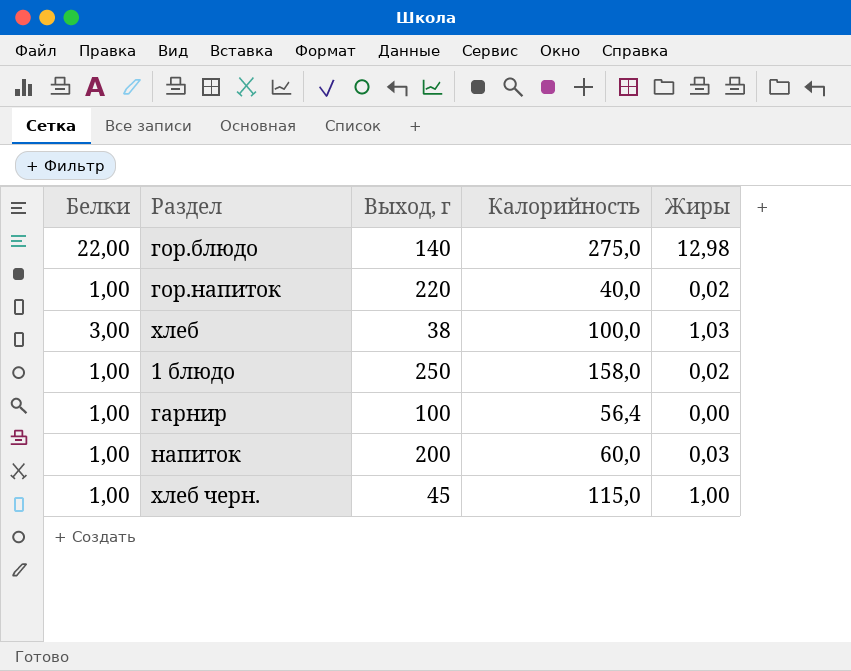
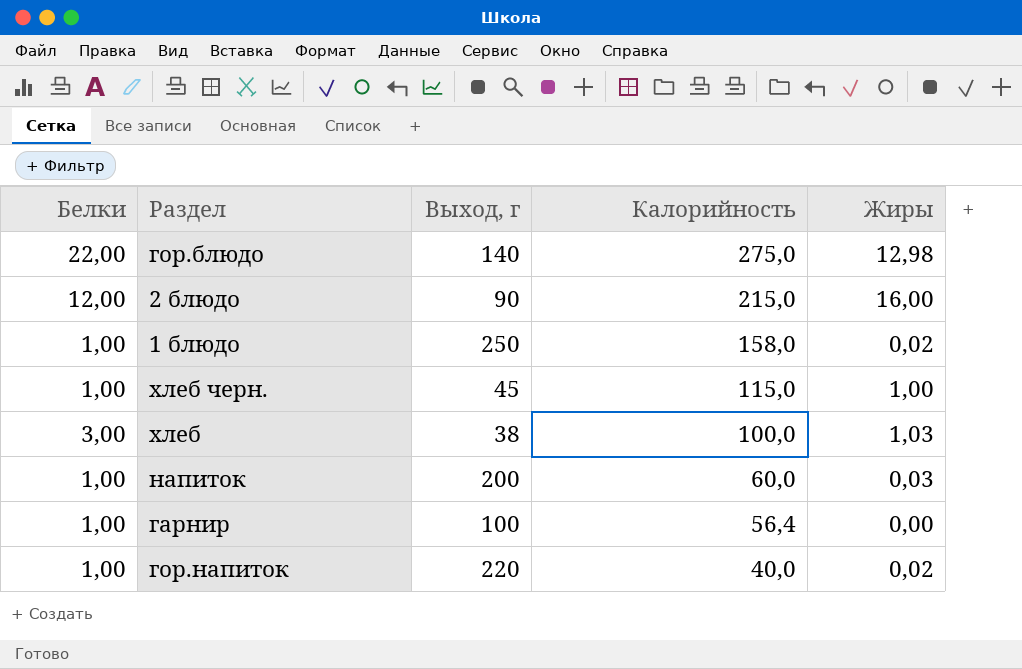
row order: none -> Калорийность descending
row 2 блюдо: none -> 12,00 | 90 | 215,0 | 16,00

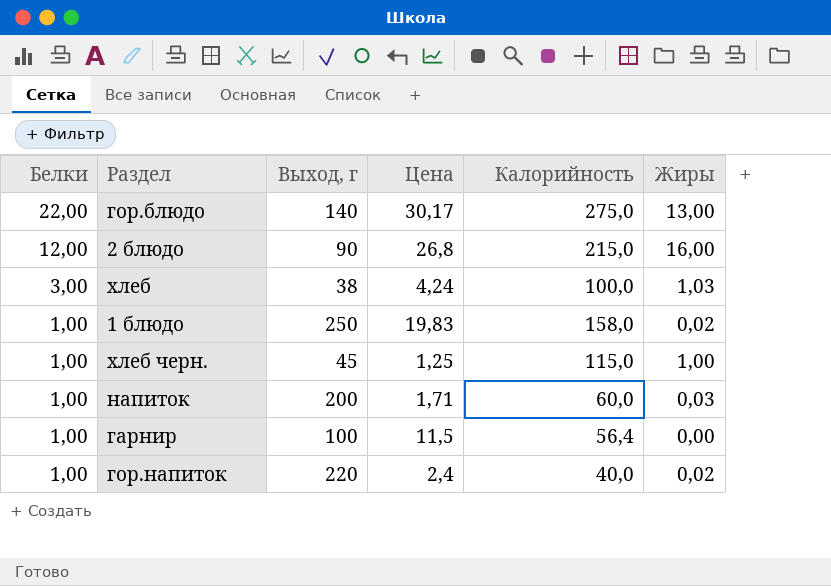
row order: Калорийность descending -> Белки descending
column Цена | position: none -> 4
гор.блюдо | Жиры: 12,98 -> 13,00

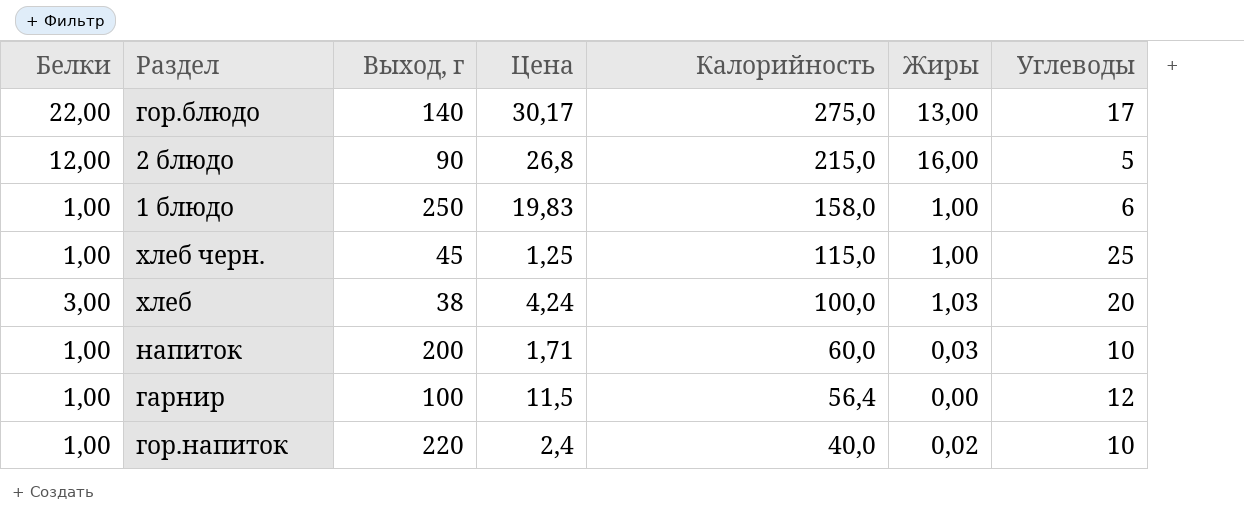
row order: Белки descending -> Калорийность descending
column Углеводы | position: none -> 7
1 блюдо | Жиры: 0,02 -> 1,00

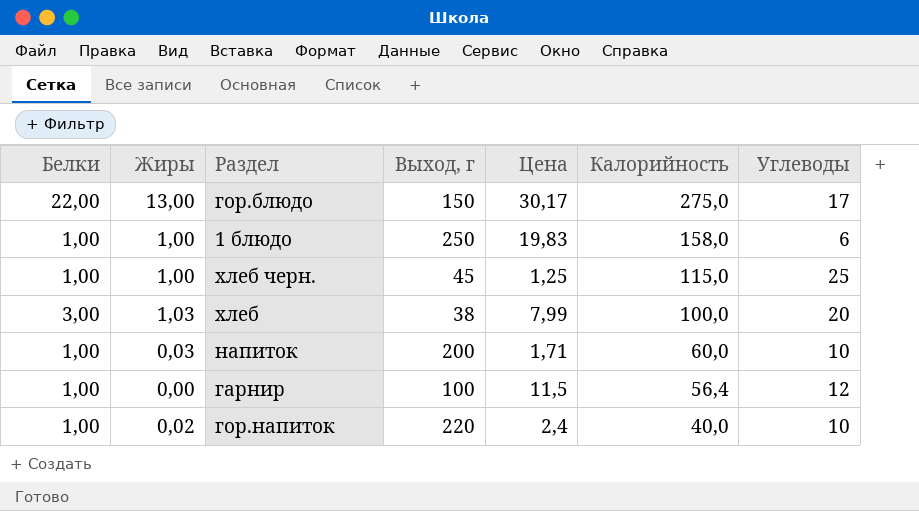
column Жиры | position: 6 -> 2
row 2 блюдо: 12,00 | 90 | 26,8 | 215,0 | 16,00 | 5 -> none
гор.блюдо | Выход, г: 140 -> 150
хлеб | Цена: 4,24 -> 7,99

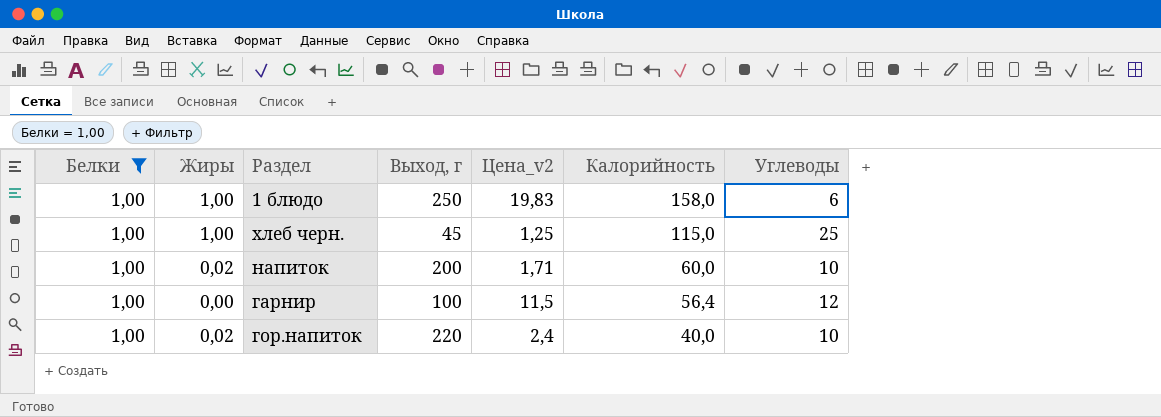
filter: none -> Белки = 1,00
column name: Цена -> Цена_v2
напиток | Жиры: 0,03 -> 0,02

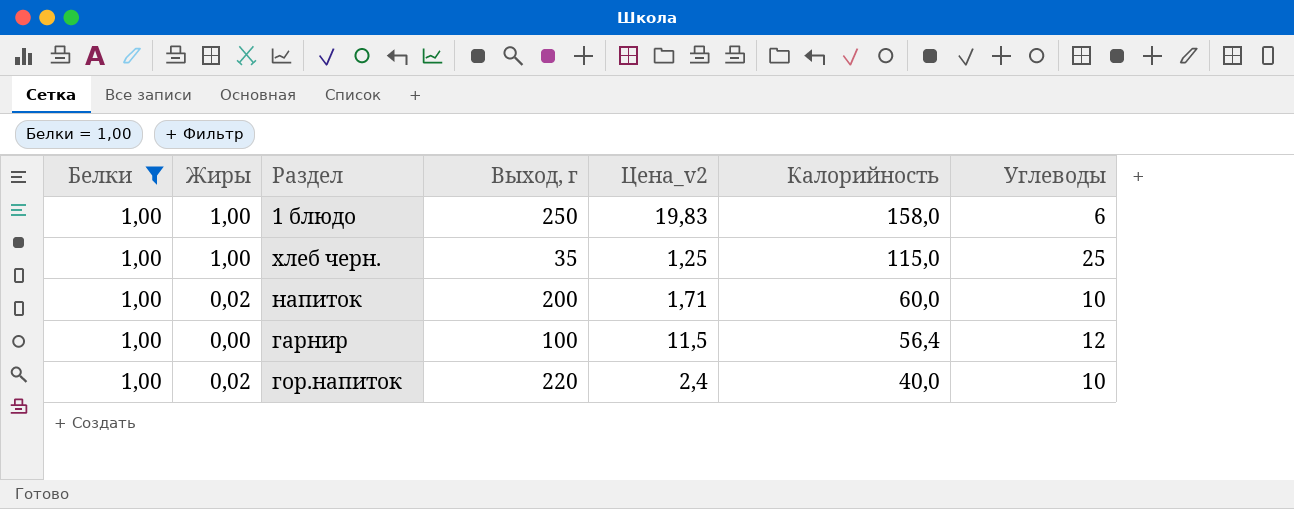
хлеб черн. | Выход, г: 45 -> 35

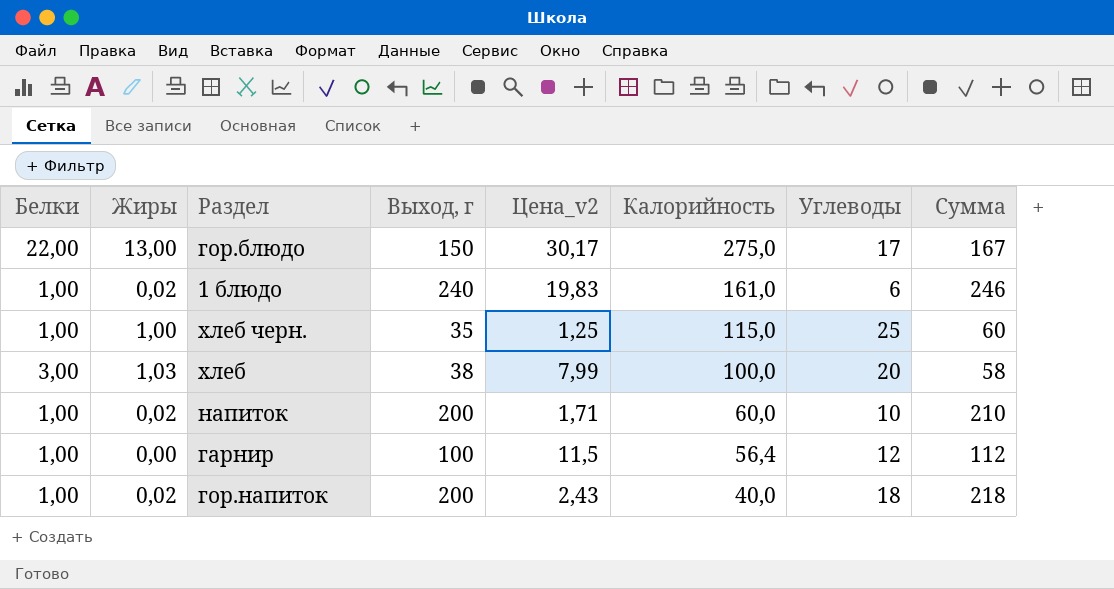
filter: Белки = 1,00 -> none
column Сумма | formula: none -> [Выход, г] + [Углеводы]
1 блюдо | Жиры: 1,00 -> 0,02
1 блюдо | Выход, г: 250 -> 240
1 блюдо | Калорийность: 158,0 -> 161,0
гор.напиток | Выход, г: 220 -> 200
гор.напиток | Цена_v2: 2,4 -> 2,43
гор.напиток | Углеводы: 10 -> 18

